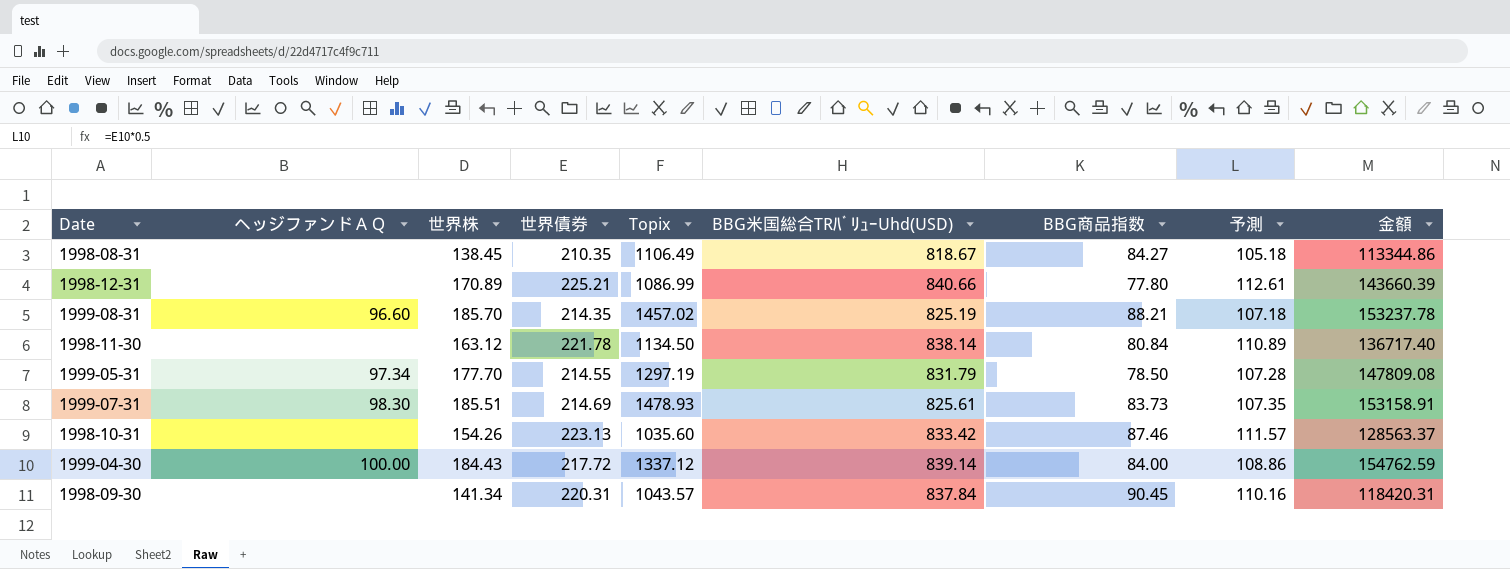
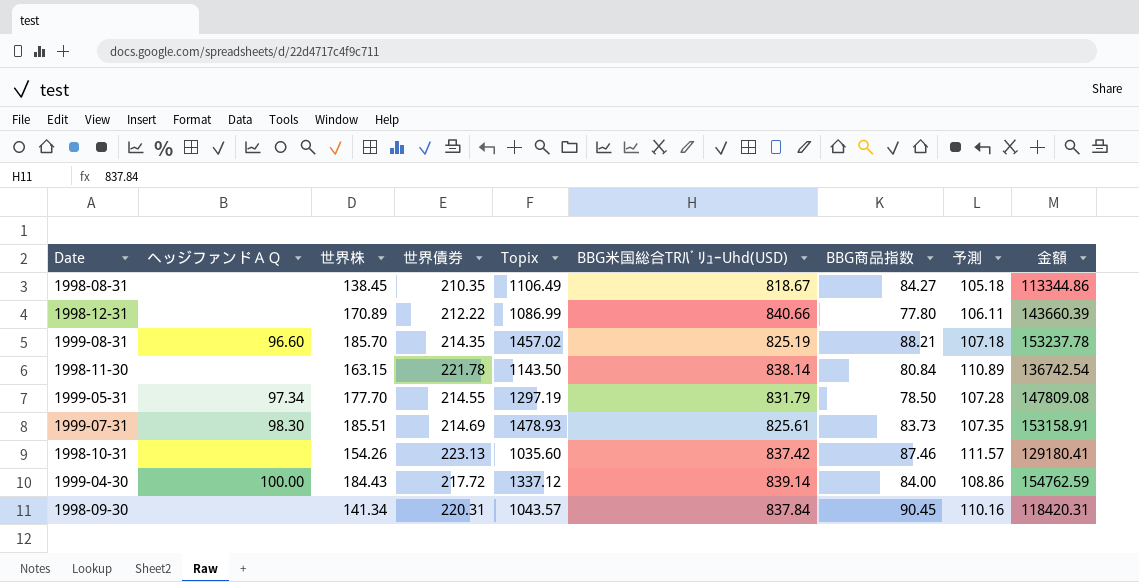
1998-12-31 | 世界債券: 225.21 -> 212.22
1998-12-31 | 予測: 112.61 -> 106.11
1998-11-30 | 世界株: 163.12 -> 163.15
1998-11-30 | Topix: 1134.50 -> 1143.50
1998-11-30 | 金額: 136717.40 -> 136742.54
1998-10-31 | BBG米国総合TRﾊﾞﾘｭｰUhd(USD): 833.42 -> 837.42
1998-10-31 | 金額: 128563.37 -> 129180.41

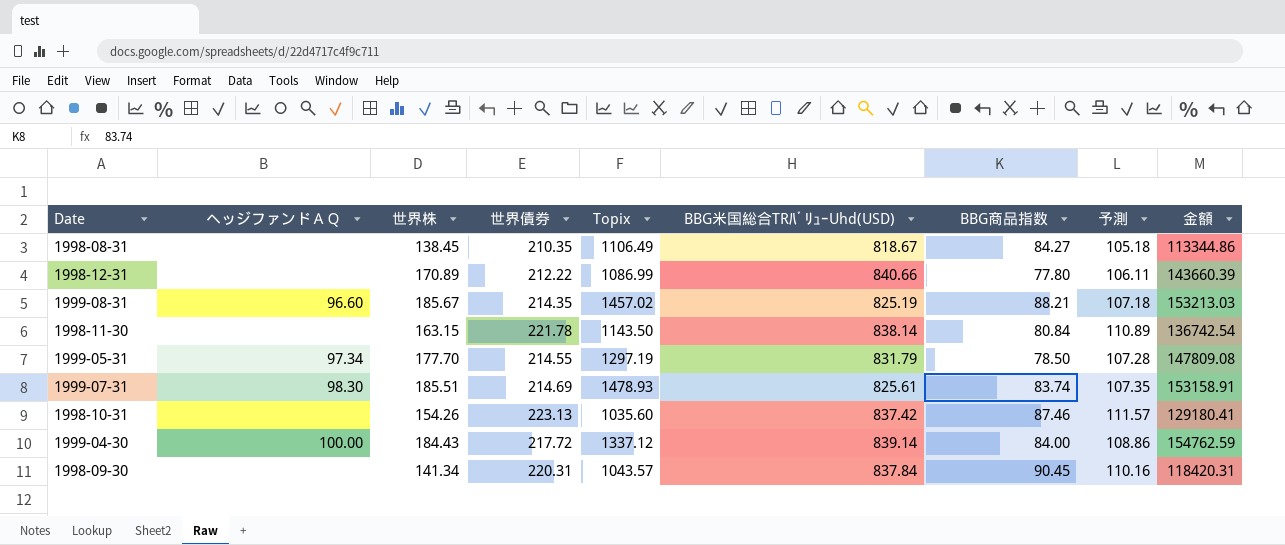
1999-08-31 | 世界株: 185.70 -> 185.67
1999-08-31 | 金額: 153237.78 -> 153213.03
1999-07-31 | BBG商品指数: 83.73 -> 83.74

